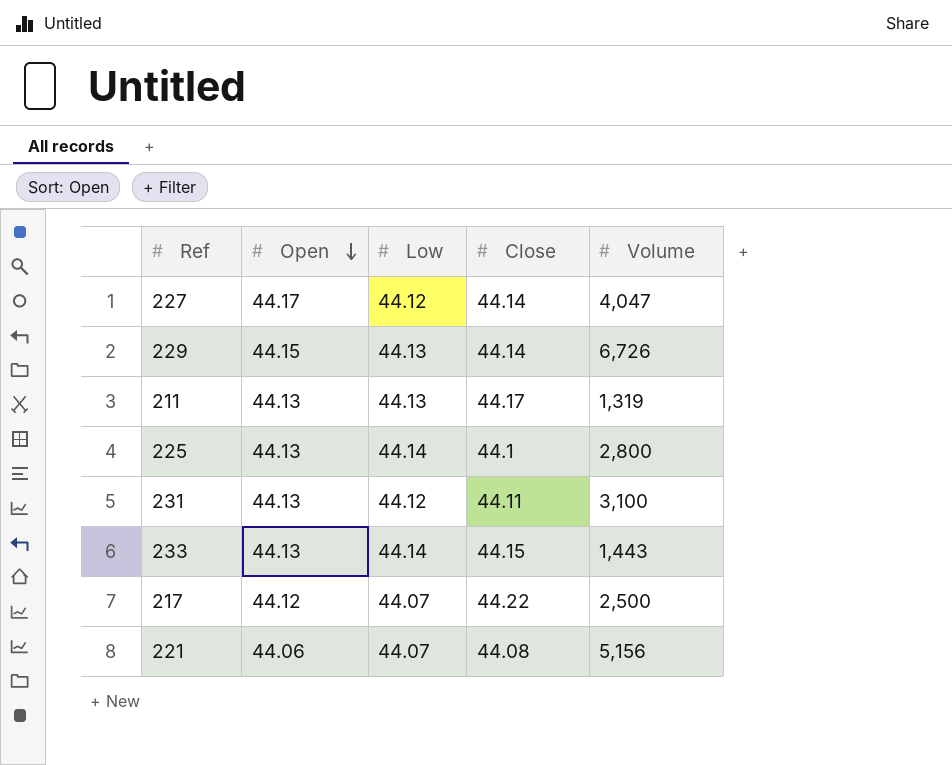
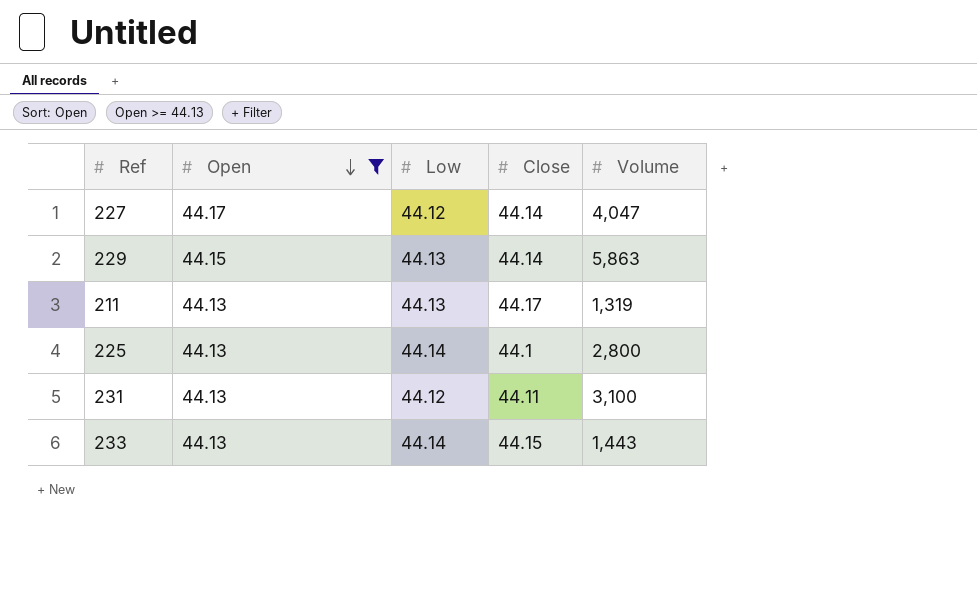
filter: none -> Open >= 44.13
229 | Volume: 6,726 -> 5,863

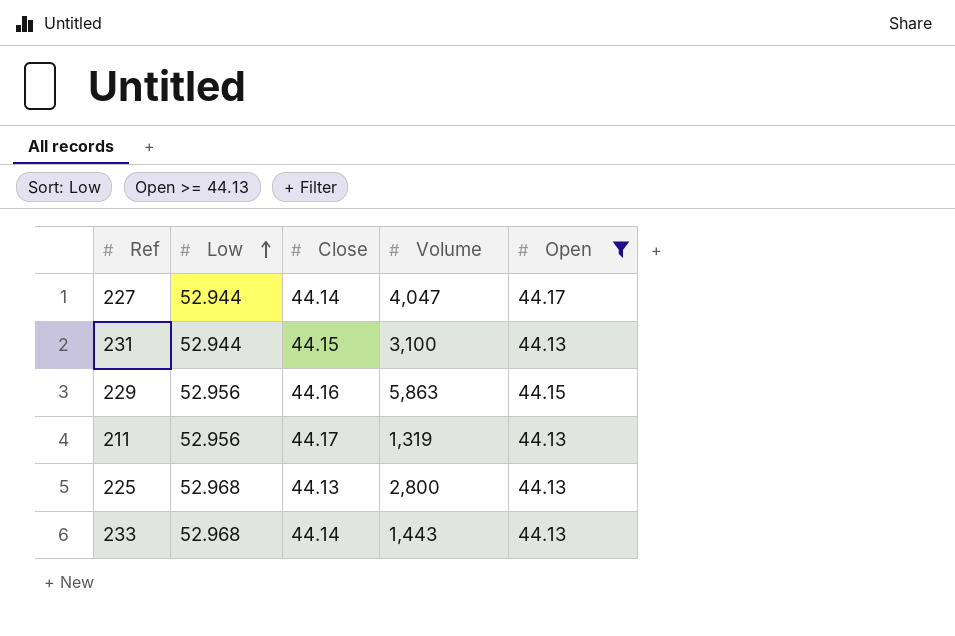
row order: Open descending -> Low ascending
column Open | position: 2 -> 5
227 | Low: 44.12 -> 52.944
231 | Low: 44.12 -> 52.944
231 | Close: 44.11 -> 44.15
229 | Low: 44.13 -> 52.956
229 | Close: 44.14 -> 44.16
211 | Low: 44.13 -> 52.956
225 | Low: 44.14 -> 52.968
225 | Close: 44.1 -> 44.13
233 | Low: 44.14 -> 52.968
233 | Close: 44.15 -> 44.14

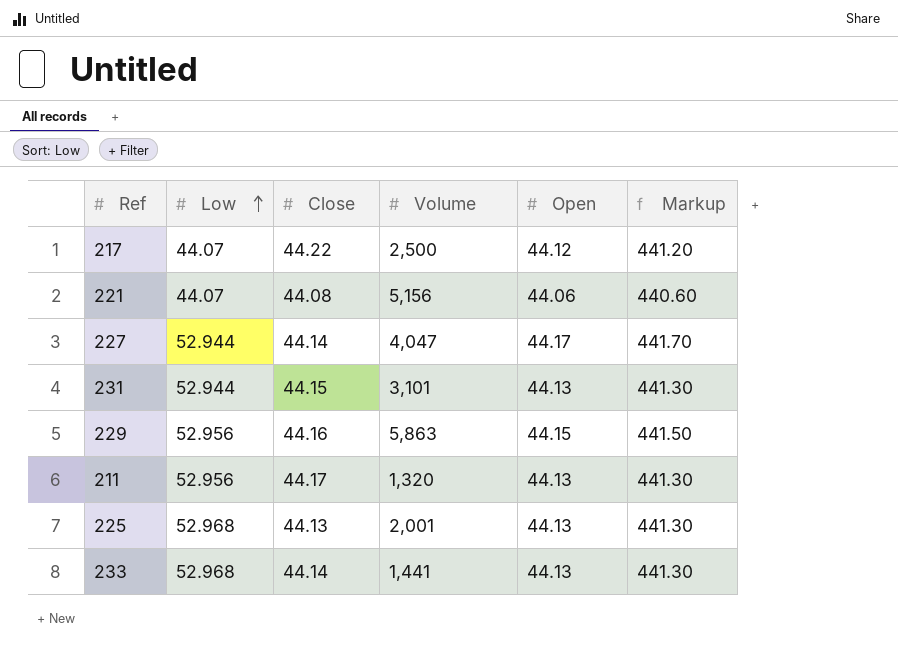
filter: Open >= 44.13 -> none
column Markup | formula: none -> [Open] * 10
231 | Volume: 3,100 -> 3,101
211 | Volume: 1,319 -> 1,320
225 | Volume: 2,800 -> 2,001
233 | Volume: 1,443 -> 1,441

